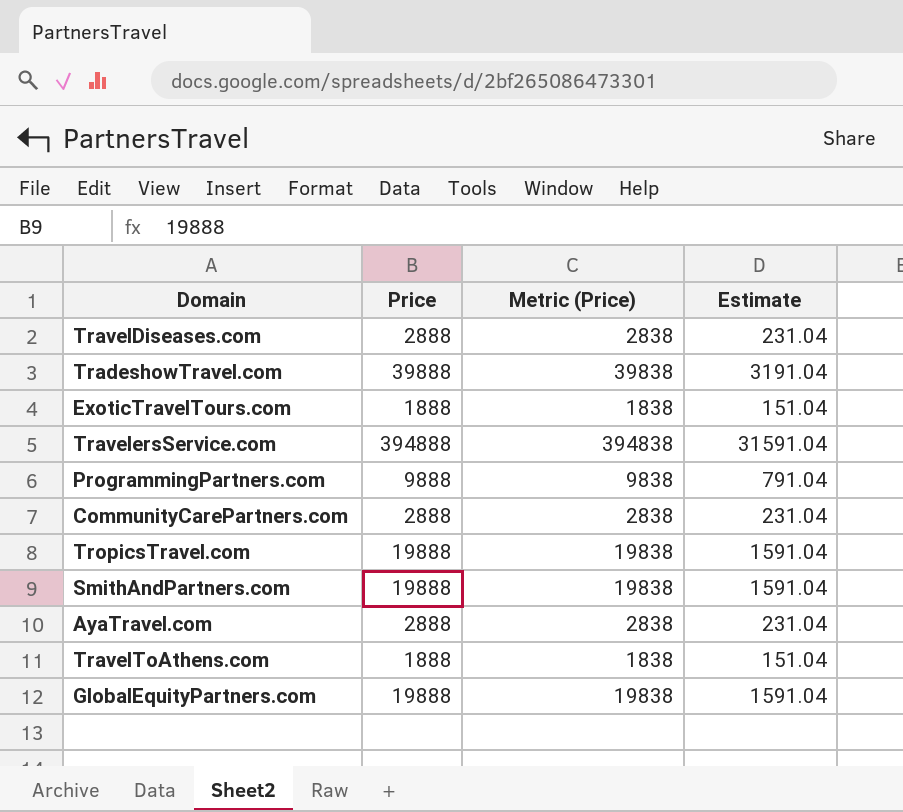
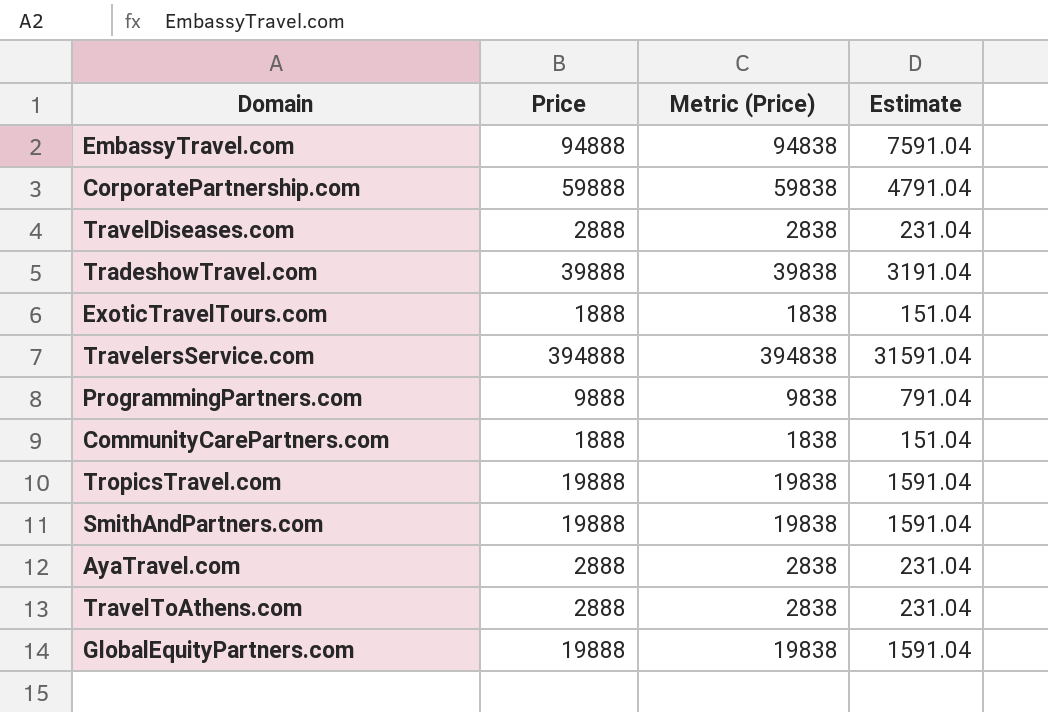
row EmbassyTravel.com: none -> 94888 | 94838 | 7591.04
row CorporatePartnership.com: none -> 59888 | 59838 | 4791.04
CommunityCarePartners.com | Price: 2888 -> 1888
CommunityCarePartners.com | Metric (Price): 2838 -> 1838
CommunityCarePartners.com | Estimate: 231.04 -> 151.04
TravelToAthens.com | Price: 1888 -> 2888
TravelToAthens.com | Metric (Price): 1838 -> 2838
TravelToAthens.com | Estimate: 151.04 -> 231.04

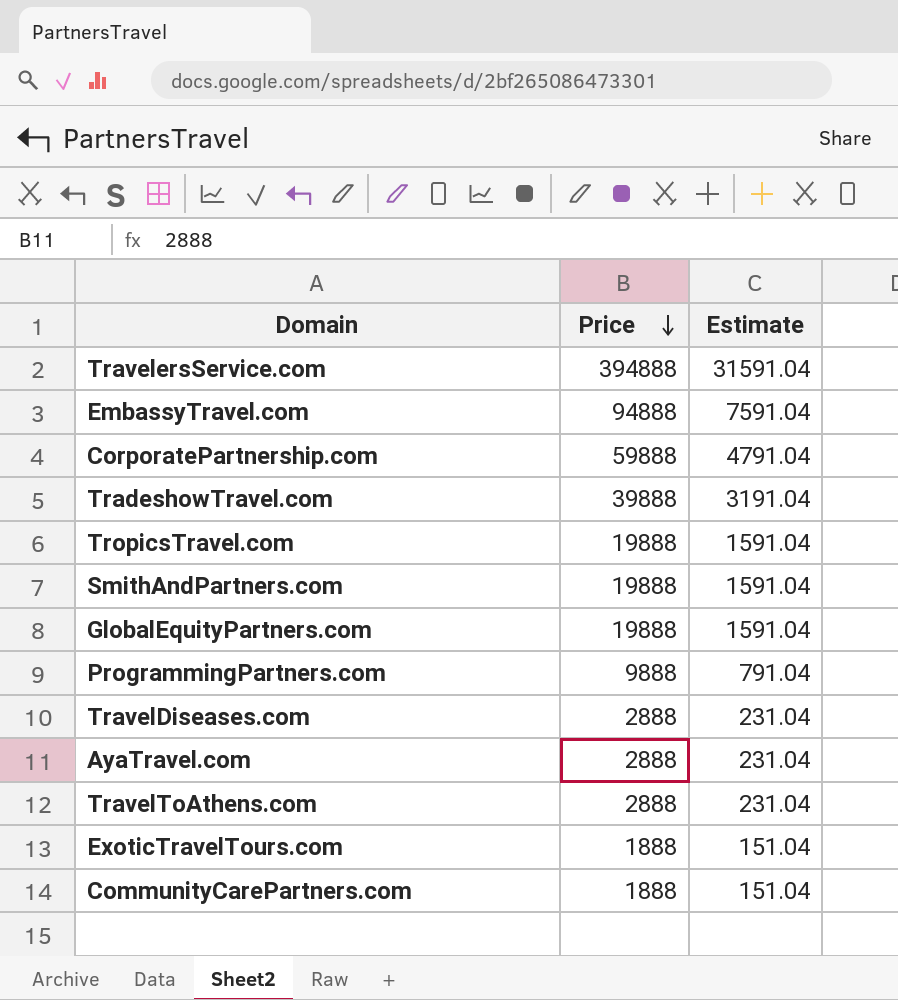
row order: none -> Price descending
column Metric (Price) | formula: [Price] - 50 -> none

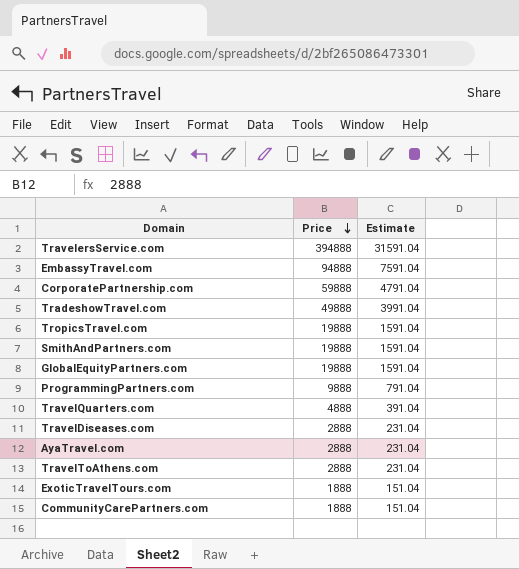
TradeshowTravel.com | Price: 39888 -> 49888
TradeshowTravel.com | Estimate: 3191.04 -> 3991.04
row TravelQuarters.com: none -> 4888 | 391.04

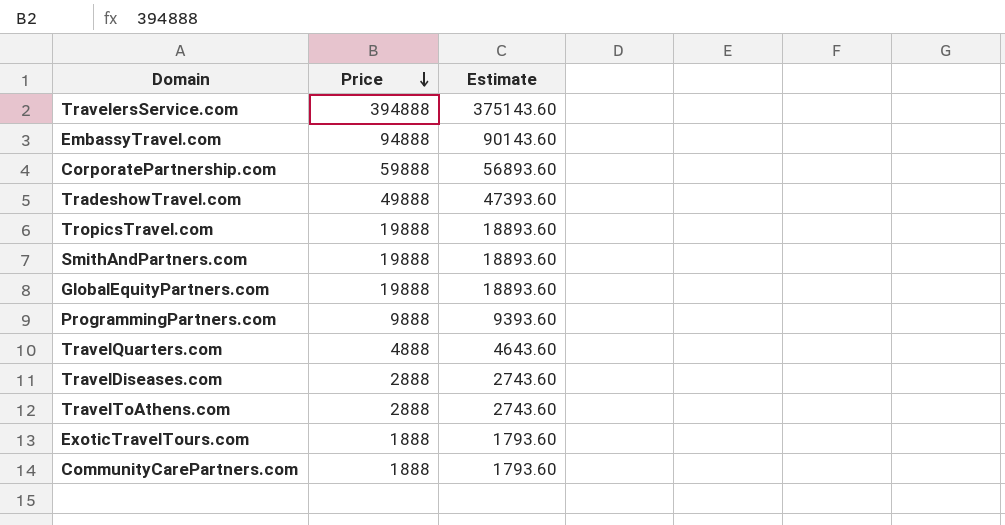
column Estimate | formula: [Price] * 0.08 -> [Price] * 0.95
row AyaTravel.com: 2888 | 231.04 -> none

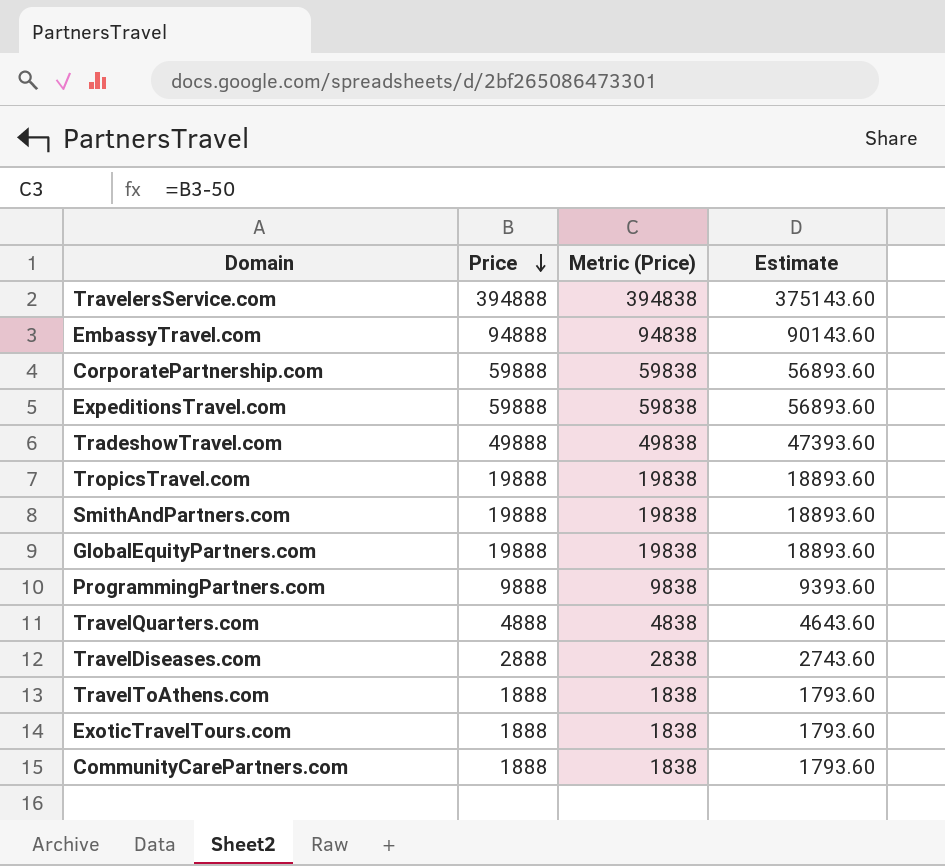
column Metric (Price) | formula: none -> [Price] - 50
row ExpeditionsTravel.com: none -> 59888 | 59838 | 56893.60
TravelToAthens.com | Price: 2888 -> 1888
TravelToAthens.com | Estimate: 2743.60 -> 1793.60

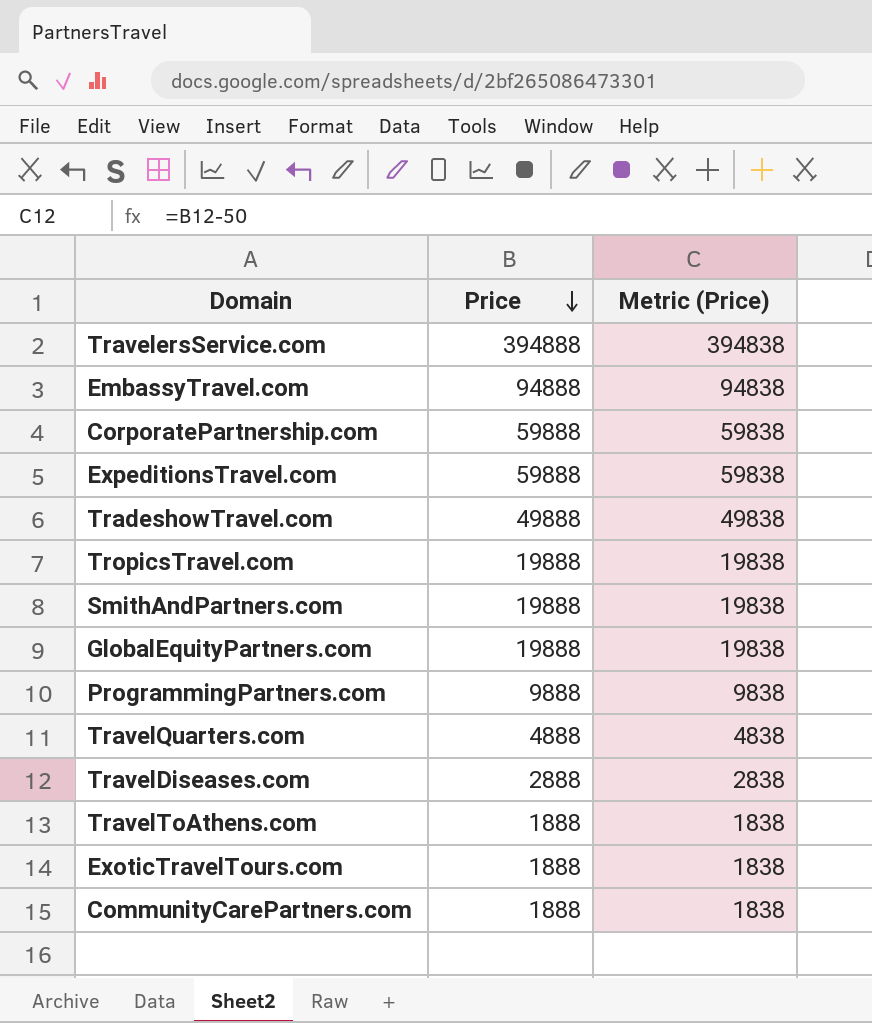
column Estimate | formula: [Price] * 0.95 -> none

